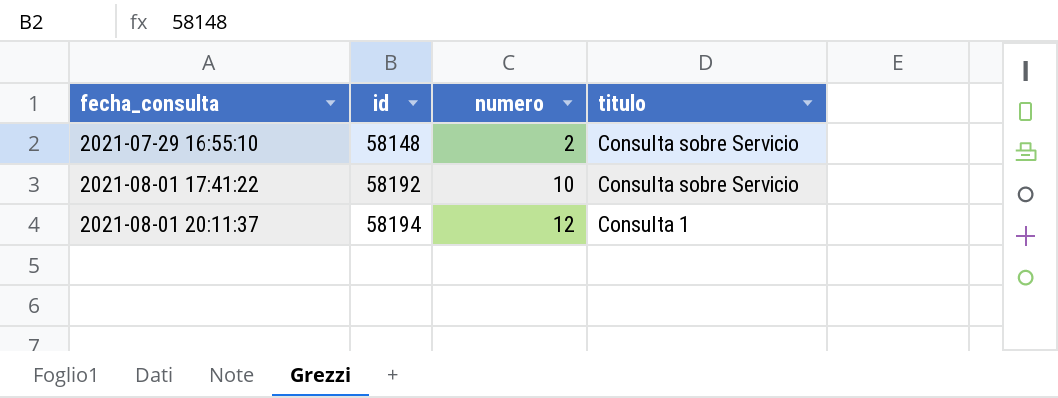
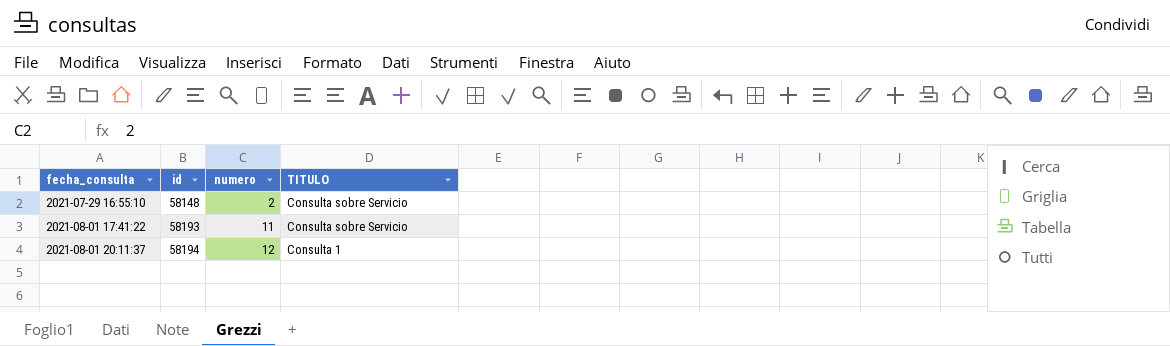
column name: titulo -> TITULO
2021-08-01 17:41:22 | id: 58192 -> 58193
2021-08-01 17:41:22 | numero: 10 -> 11

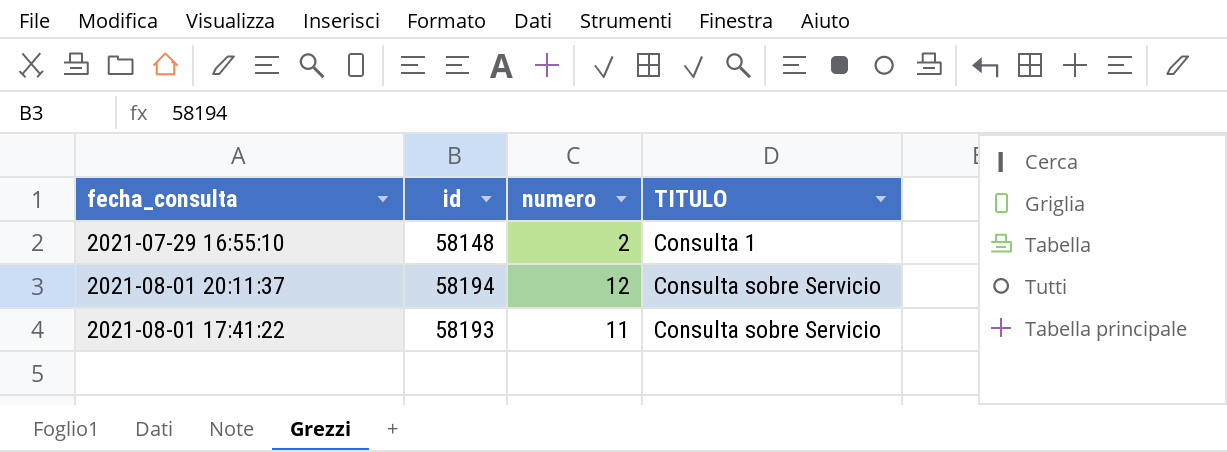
row order: fecha_consulta ascending -> TITULO ascending
2021-07-29 16:55:10 | TITULO: Consulta sobre Servicio -> Consulta 1
2021-08-01 20:11:37 | TITULO: Consulta 1 -> Consulta sobre Servicio

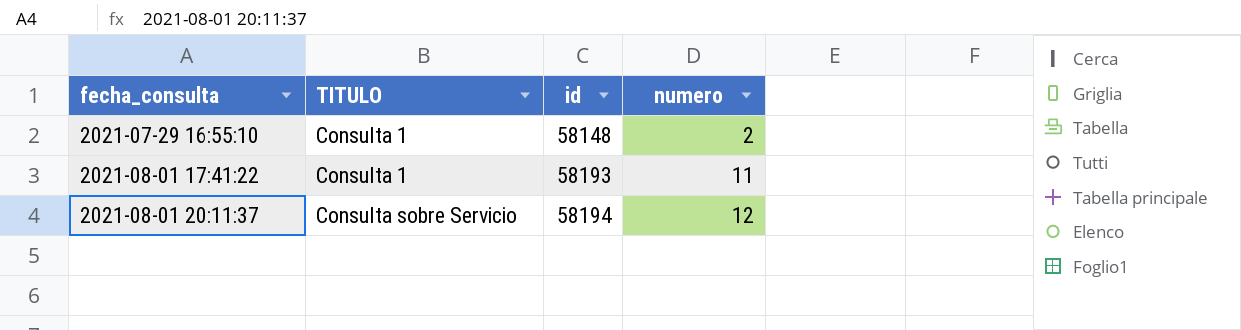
row order: TITULO ascending -> fecha_consulta ascending
column TITULO | position: 4 -> 2
2021-08-01 17:41:22 | TITULO: Consulta sobre Servicio -> Consulta 1

